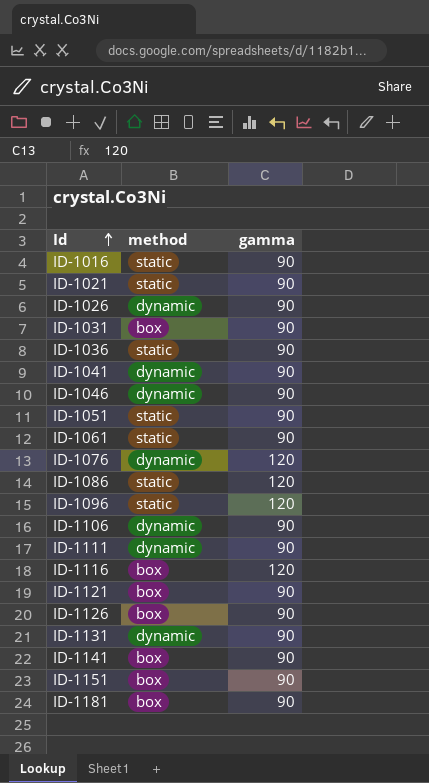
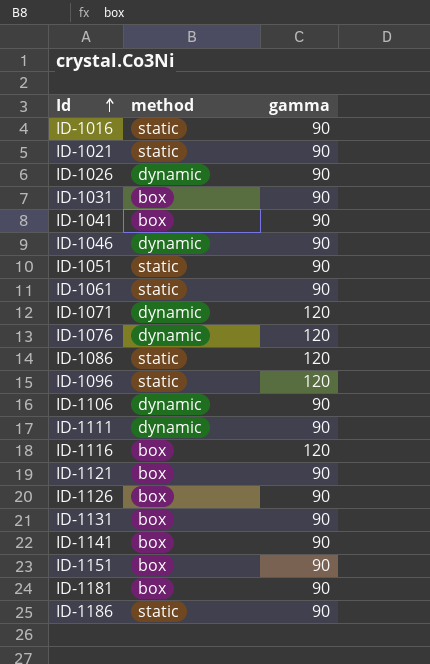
row ID-1036: static | 90 -> none
ID-1041 | method: dynamic -> box
row ID-1071: none -> dynamic | 120
ID-1131 | method: dynamic -> box
row ID-1186: none -> static | 90

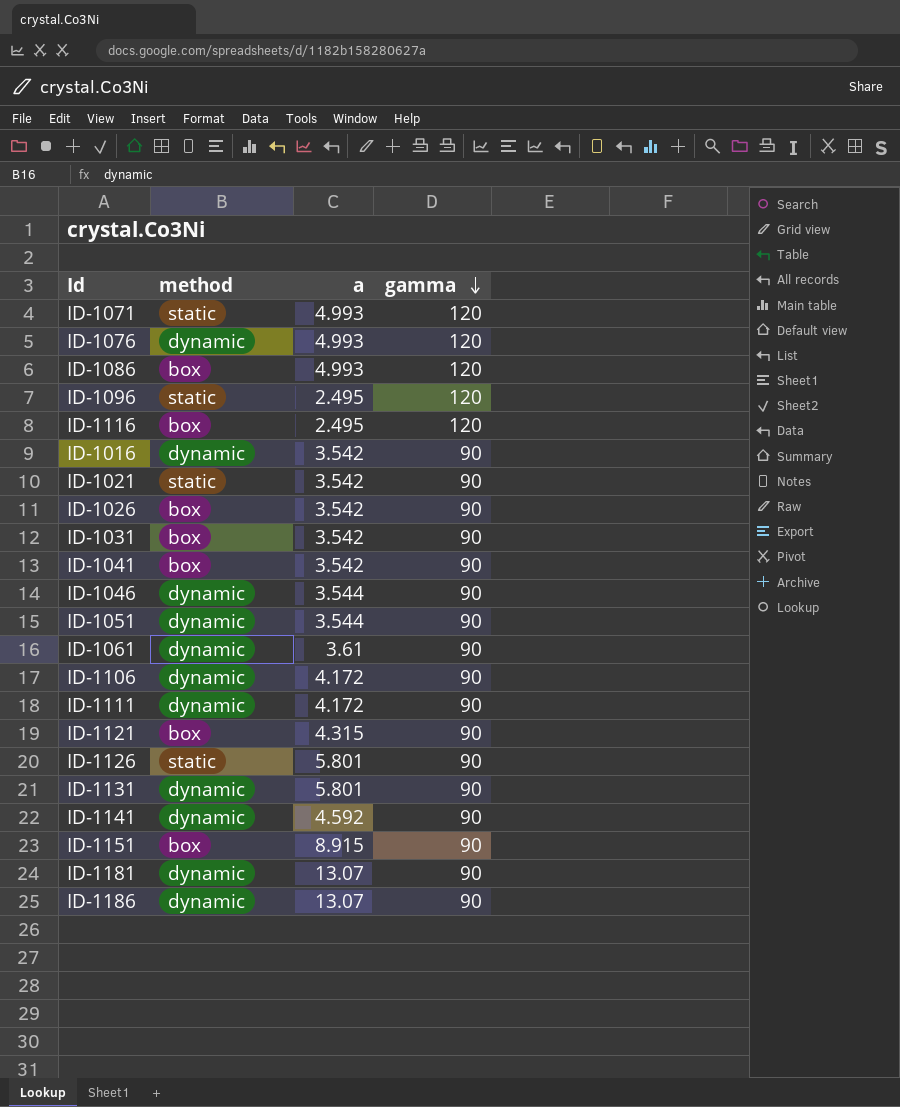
row order: Id ascending -> gamma descending
column a | position: none -> 3
ID-1071 | method: dynamic -> static
ID-1086 | method: static -> box
ID-1016 | method: static -> dynamic
ID-1026 | method: dynamic -> box
ID-1051 | method: static -> dynamic
ID-1061 | method: static -> dynamic
ID-1126 | method: box -> static
ID-1131 | method: box -> dynamic
ID-1141 | method: box -> dynamic
ID-1181 | method: box -> dynamic
ID-1186 | method: static -> dynamic

